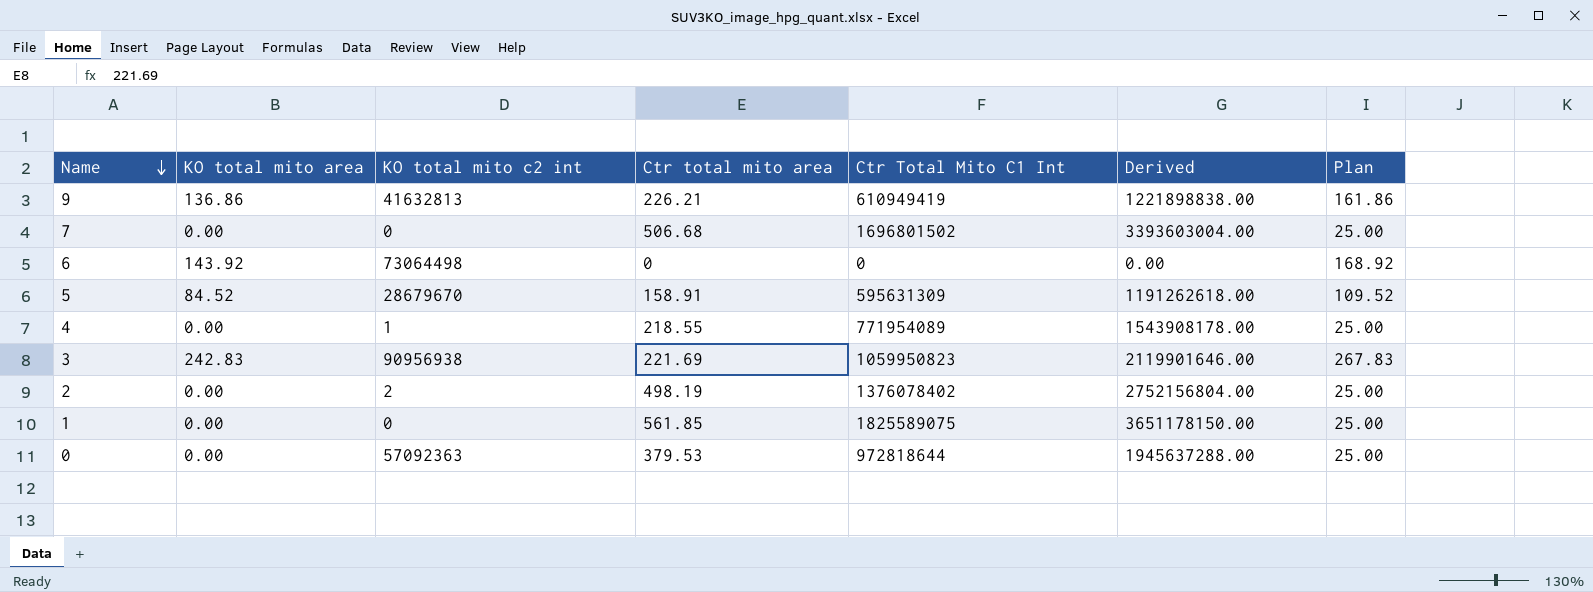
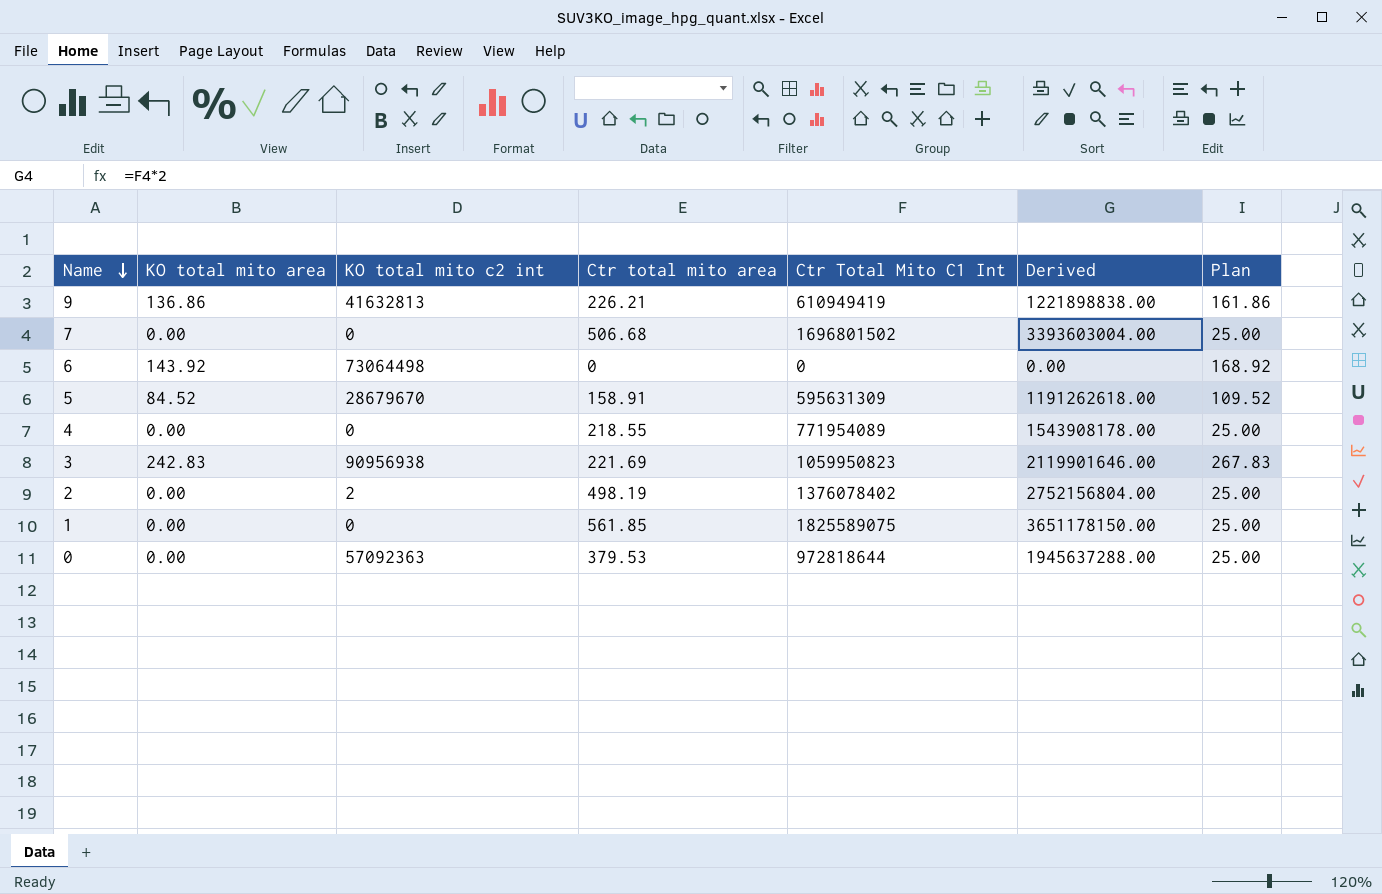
4 | KO total mito c2 int: 1 -> 0

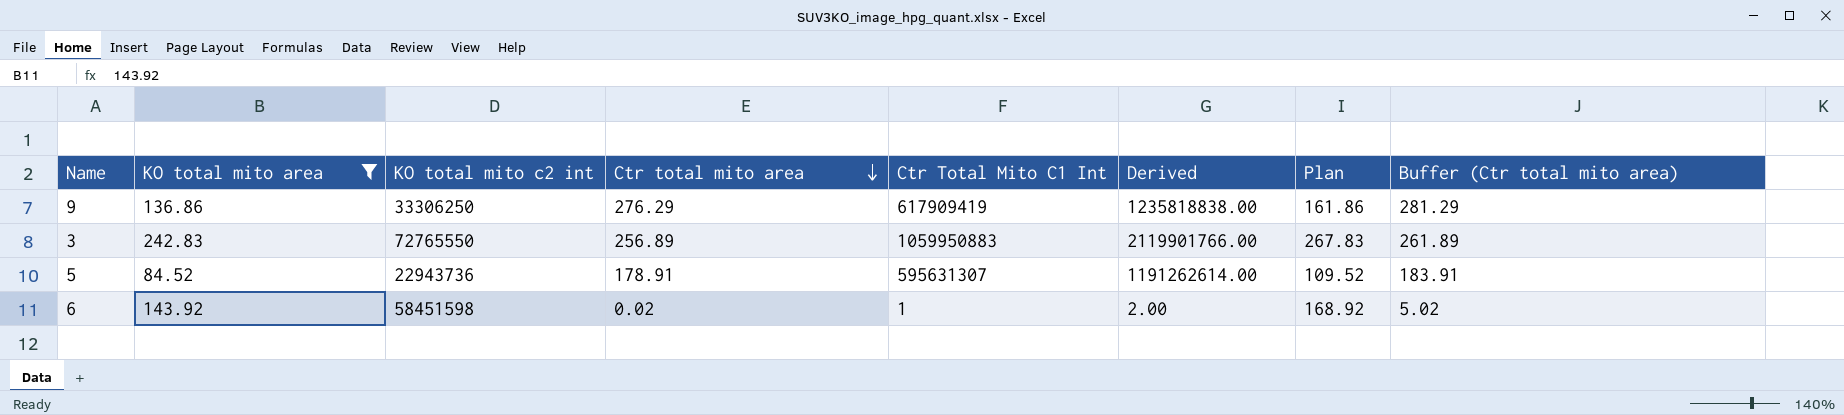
filter: none -> KO total mito area != 0.00
row order: Name descending -> Ctr total mito area descending
column Buffer (Ctr total mito area) | formula: none -> [Ctr total mito area] + 5
9 | KO total mito c2 int: 41632813 -> 33306250
9 | Ctr total mito area: 226.21 -> 276.29
9 | Ctr Total Mito C1 Int: 610949419 -> 617909419
9 | Derived: 1221898838.00 -> 1235818838.00
3 | KO total mito c2 int: 90956938 -> 72765550
3 | Ctr total mito area: 221.69 -> 256.89
3 | Ctr Total Mito C1 Int: 1059950823 -> 1059950883
3 | Derived: 2119901646.00 -> 2119901766.00
5 | KO total mito c2 int: 28679670 -> 22943736
5 | Ctr total mito area: 158.91 -> 178.91
5 | Ctr Total Mito C1 Int: 595631309 -> 595631307
5 | Derived: 1191262618.00 -> 1191262614.00
6 | KO total mito c2 int: 73064498 -> 58451598
6 | Ctr total mito area: 0 -> 0.02
6 | Ctr Total Mito C1 Int: 0 -> 1
6 | Derived: 0.00 -> 2.00

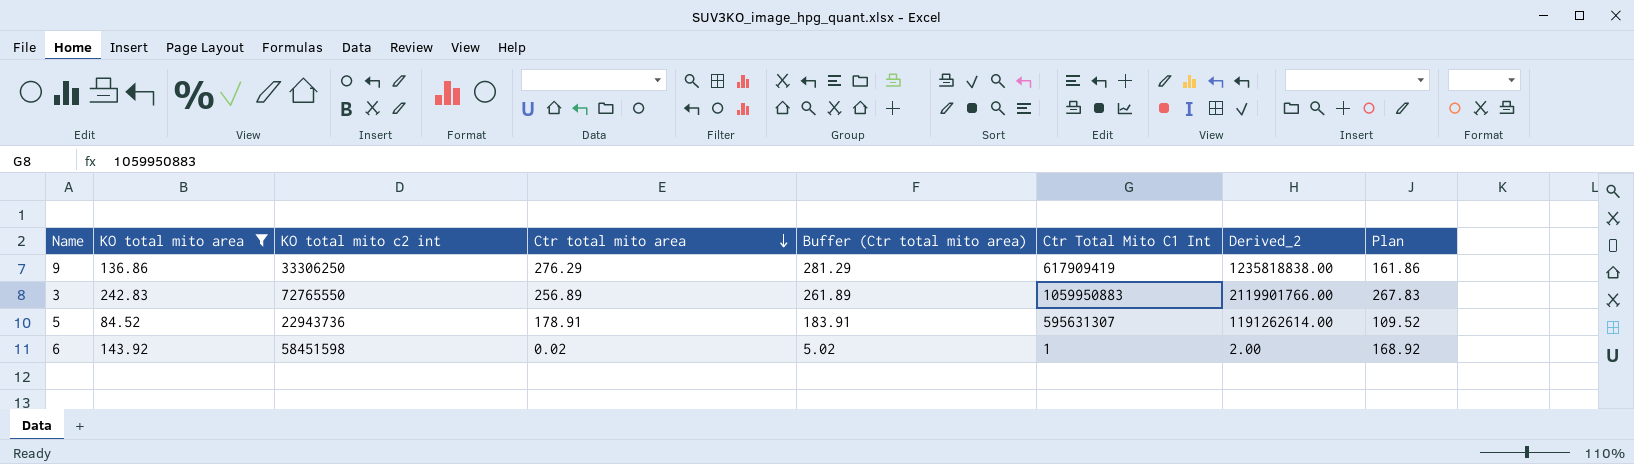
column Buffer (Ctr total mito area) | position: 8 -> 5
column name: Derived -> Derived_2

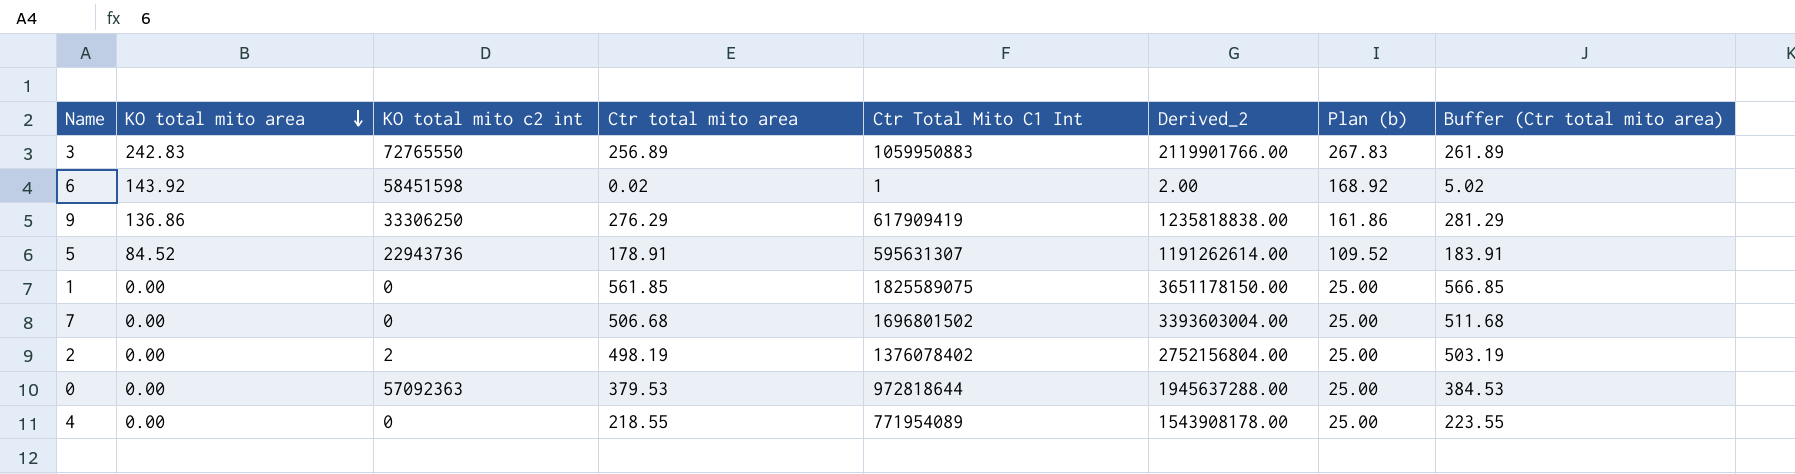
filter: KO total mito area != 0.00 -> none
row order: Ctr total mito area descending -> KO total mito area descending
column name: Plan -> Plan (b)
column Buffer (Ctr total mito area) | position: 5 -> 8

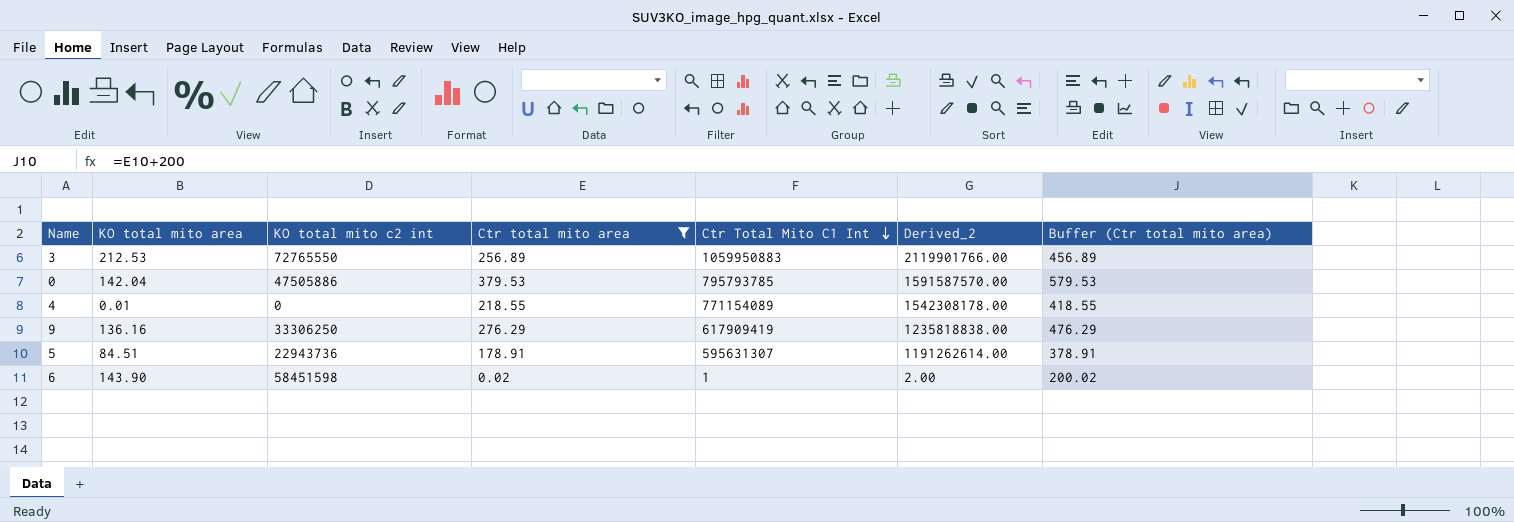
filter: none -> Ctr total mito area <= 379.53
row order: KO total mito area descending -> Ctr Total Mito C1 Int descending
column Plan (b) | formula: [KO total mito area] + 25 -> none
column Buffer (Ctr total mito area) | formula: [Ctr total mito area] + 5 -> [Ctr total mito area] + 200
3 | KO total mito area: 242.83 -> 212.53
0 | KO total mito area: 0.00 -> 142.04
0 | KO total mito c2 int: 57092363 -> 47505886
0 | Ctr Total Mito C1 Int: 972818644 -> 795793785
0 | Derived_2: 1945637288.00 -> 1591587570.00
4 | KO total mito area: 0.00 -> 0.01
4 | Ctr Total Mito C1 Int: 771954089 -> 771154089
4 | Derived_2: 1543908178.00 -> 1542308178.00
9 | KO total mito area: 136.86 -> 136.16
5 | KO total mito area: 84.52 -> 84.51
6 | KO total mito area: 143.92 -> 143.90

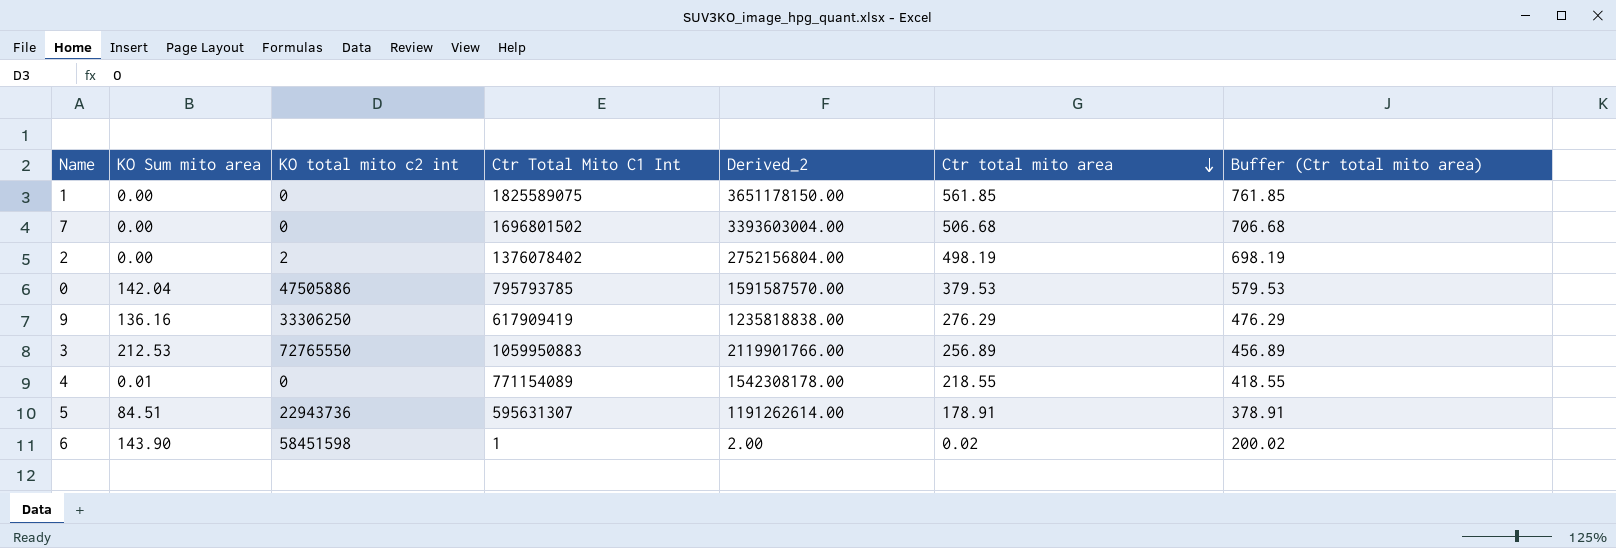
filter: Ctr total mito area <= 379.53 -> none
row order: Ctr Total Mito C1 Int descending -> Ctr total mito area descending
column name: KO total mito area -> KO Sum mito area
column Ctr total mito area | position: 4 -> 6

